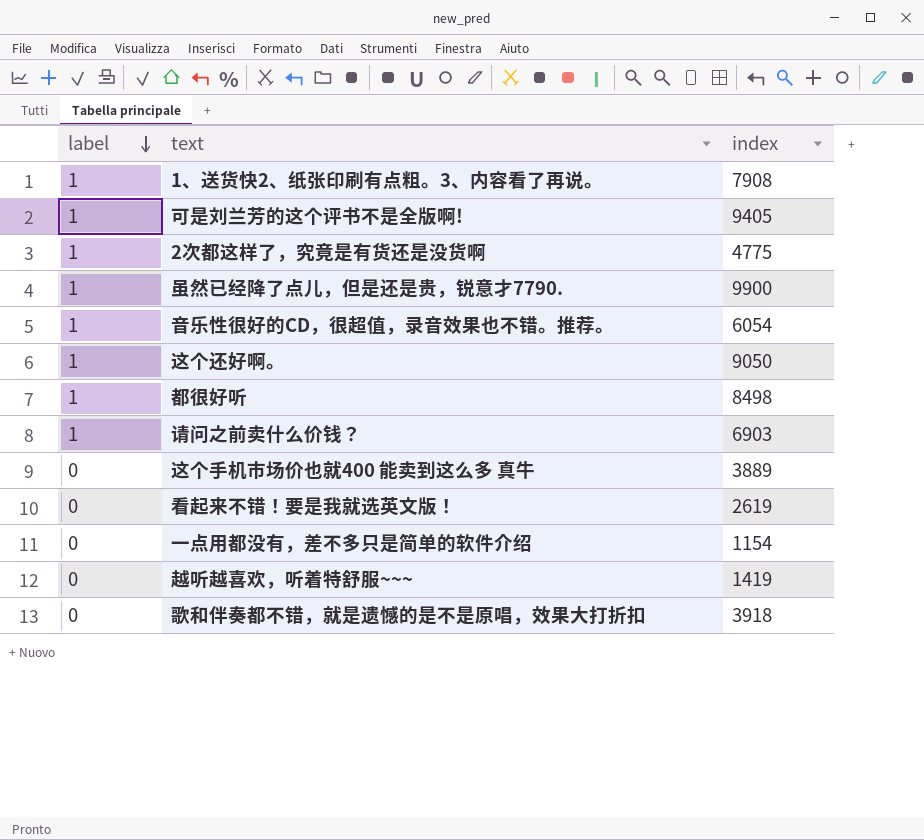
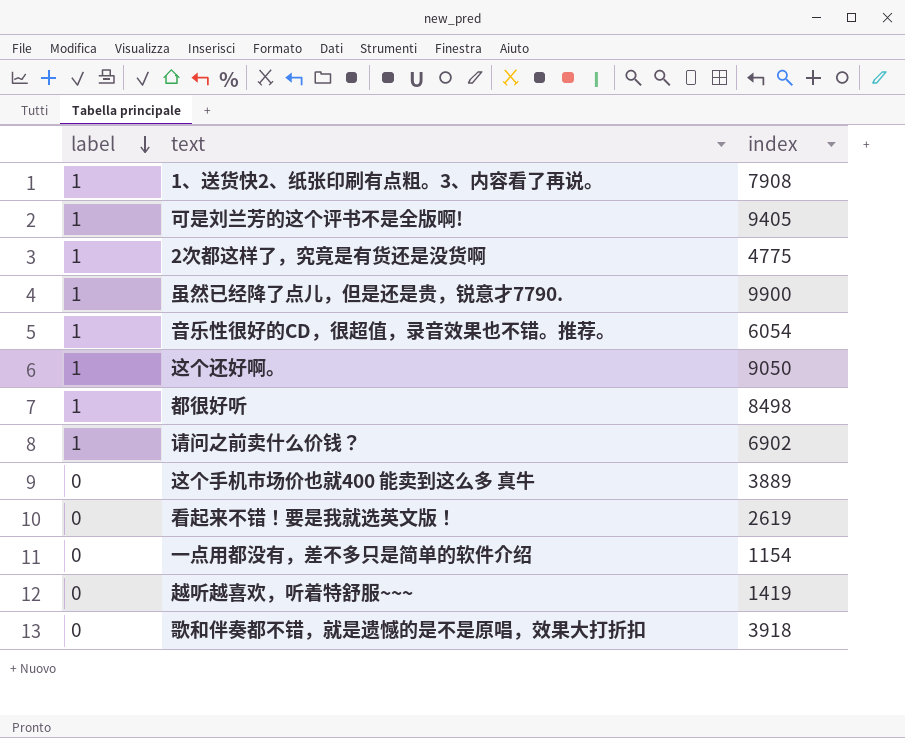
请问之前卖什么价钱？ | index: 6903 -> 6902

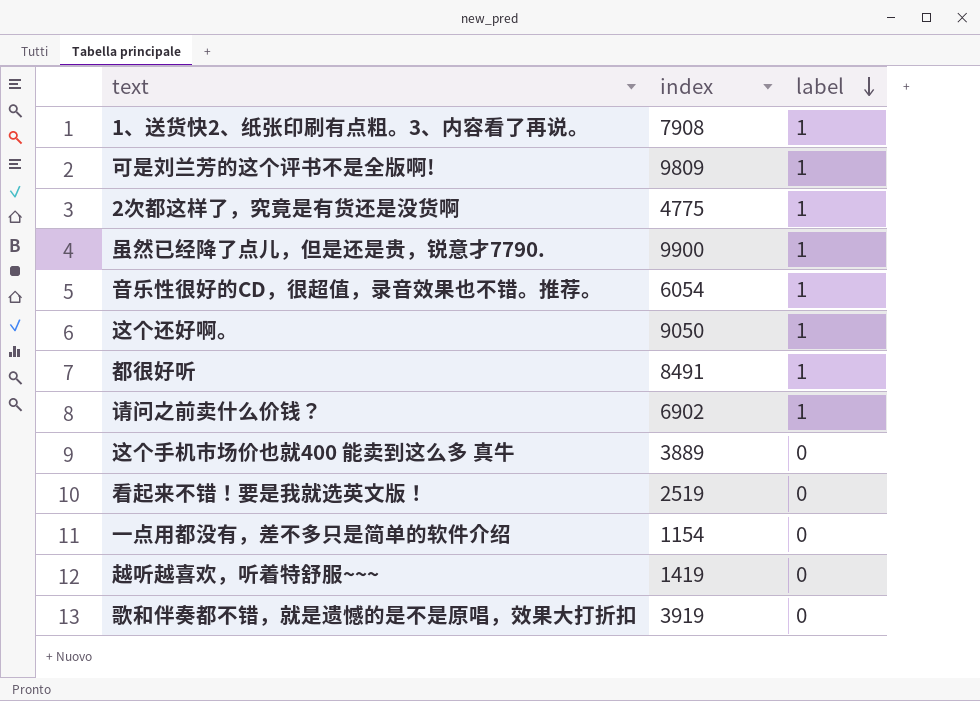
column label | position: 1 -> 3
可是刘兰芳的这个评书不是全版啊! | index: 9405 -> 9809
都很好听 | index: 8498 -> 8491
看起来不错！要是我就选英文版！ | index: 2619 -> 2519
歌和伴奏都不错，就是遗憾的是不是原唱，效果大打折扣 | index: 3918 -> 3919

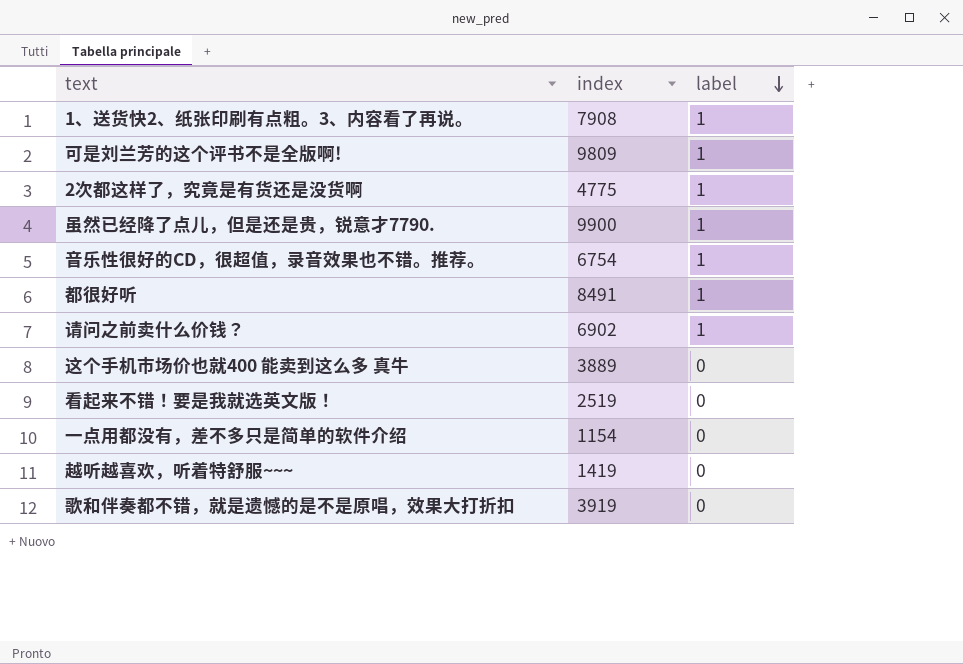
row 这个还好啊。: 9050 | 1 -> none
音乐性很好的CD，很超值，录音效果也不错。推荐。 | index: 6054 -> 6754

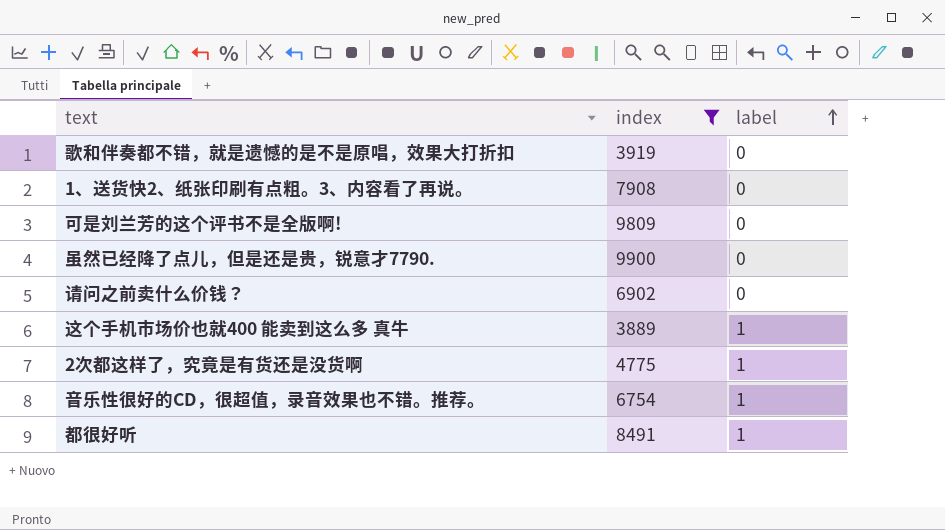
filter: none -> index >= 3889
row order: label descending -> label ascending
1、送货快2、纸张印刷有点粗。3、内容看了再说。 | label: 1 -> 0
可是刘兰芳的这个评书不是全版啊! | label: 1 -> 0
虽然已经降了点儿，但是还是贵，锐意才7790. | label: 1 -> 0
请问之前卖什么价钱？ | label: 1 -> 0
这个手机市场价也就400 能卖到这么多 真牛 | label: 0 -> 1

